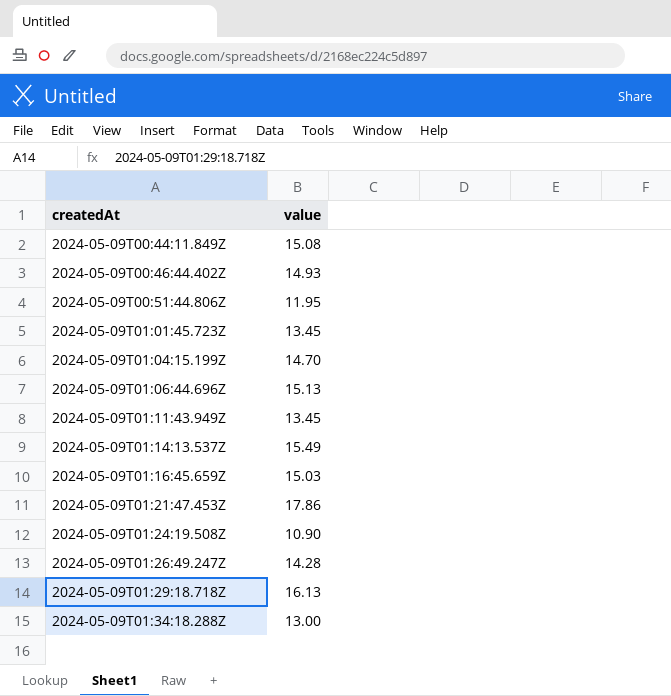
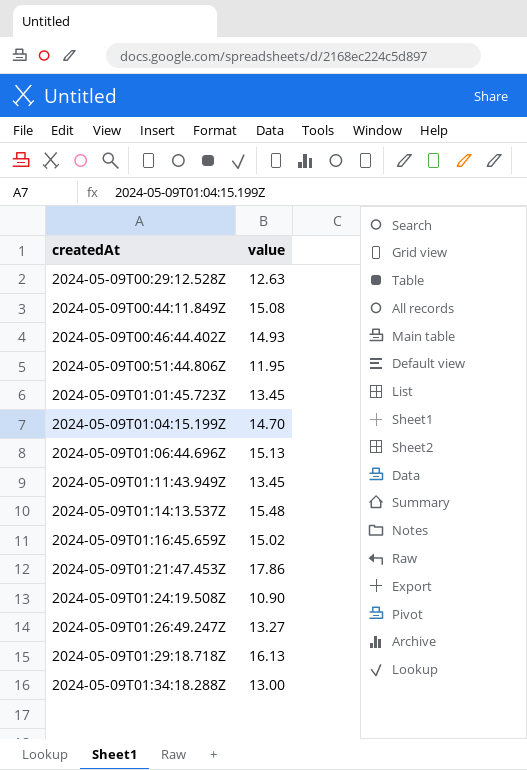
row 2024-05-09T00:29:12.528Z: none -> 12.63
2024-05-09T01:14:13.537Z | value: 15.49 -> 15.48
2024-05-09T01:16:45.659Z | value: 15.03 -> 15.02
2024-05-09T01:26:49.247Z | value: 14.28 -> 13.27

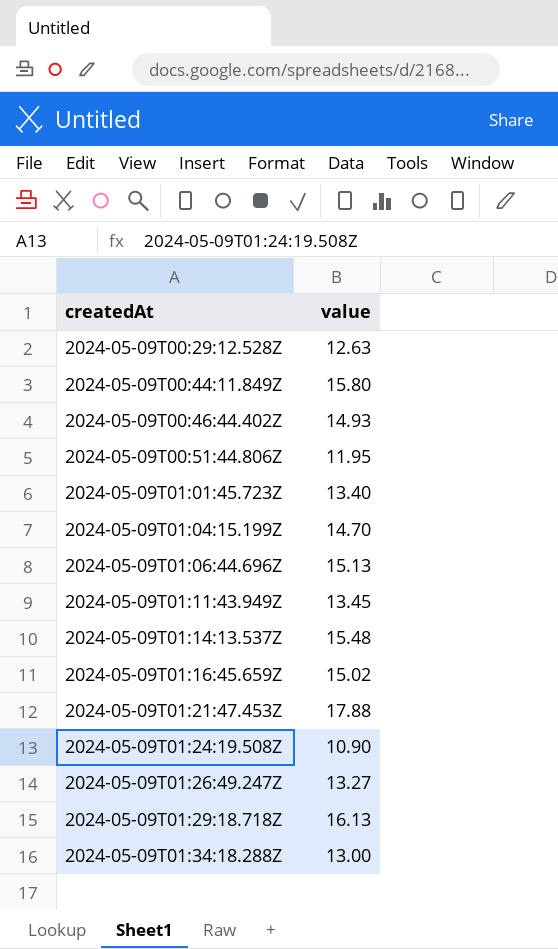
2024-05-09T00:44:11.849Z | value: 15.08 -> 15.80
2024-05-09T01:01:45.723Z | value: 13.45 -> 13.40
2024-05-09T01:21:47.453Z | value: 17.86 -> 17.88

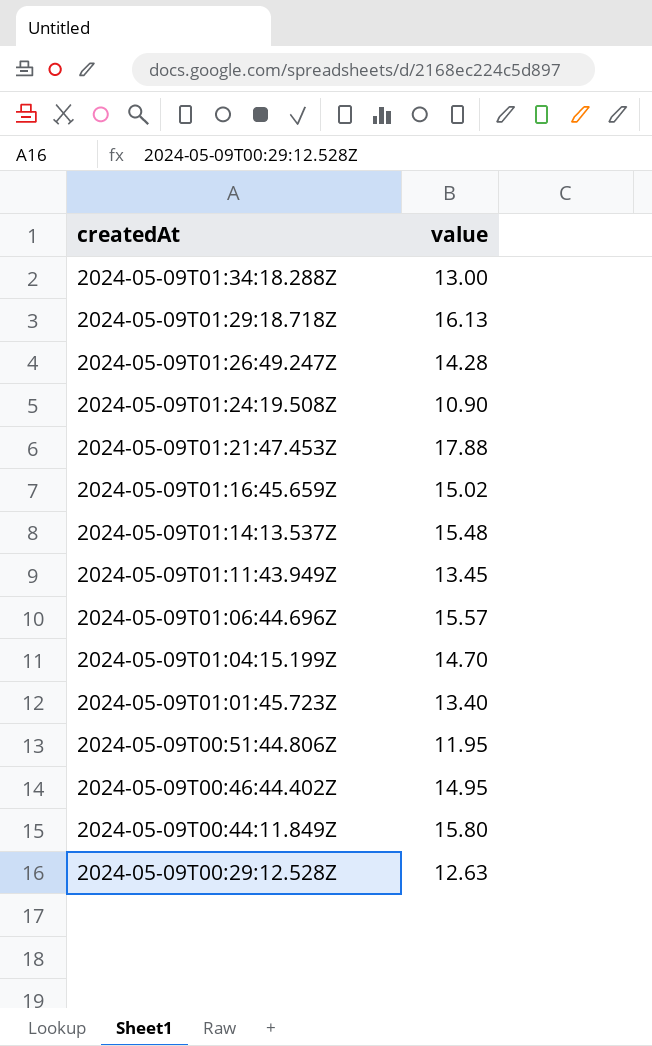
row order: createdAt ascending -> createdAt descending
2024-05-09T01:26:49.247Z | value: 13.27 -> 14.28
2024-05-09T01:06:44.696Z | value: 15.13 -> 15.57
2024-05-09T00:46:44.402Z | value: 14.93 -> 14.95

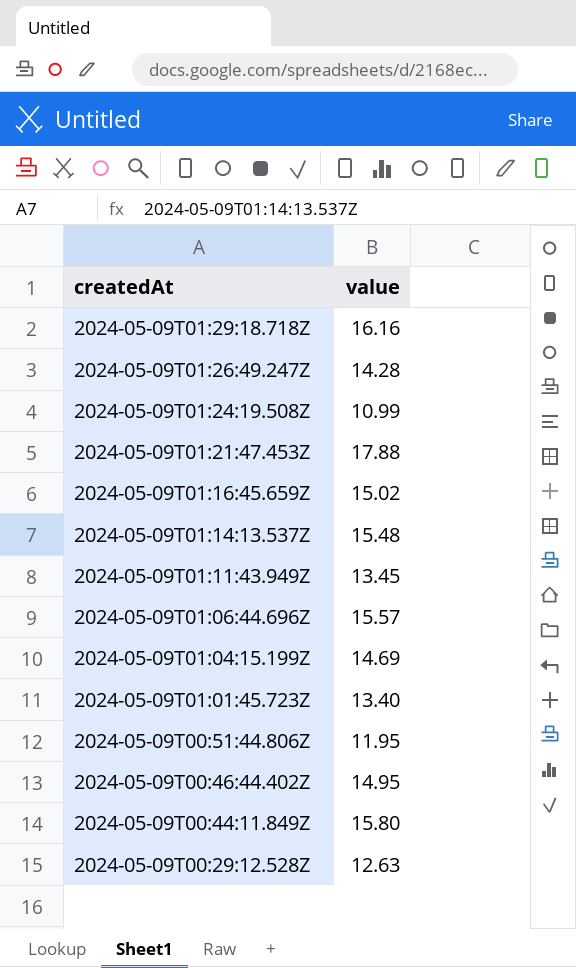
row 2024-05-09T01:34:18.288Z: 13.00 -> none
2024-05-09T01:29:18.718Z | value: 16.13 -> 16.16
2024-05-09T01:24:19.508Z | value: 10.90 -> 10.99
2024-05-09T01:04:15.199Z | value: 14.70 -> 14.69

